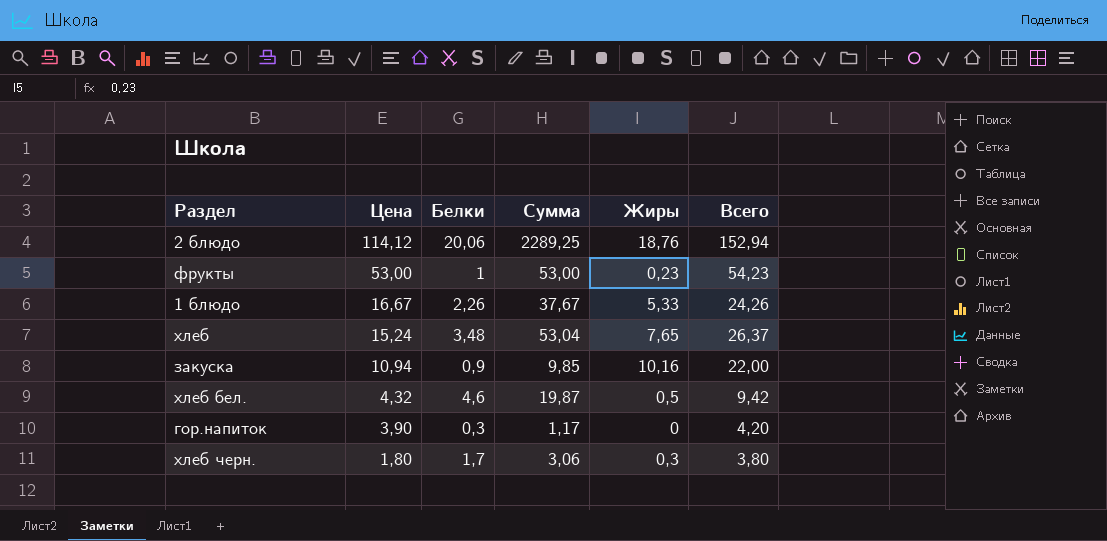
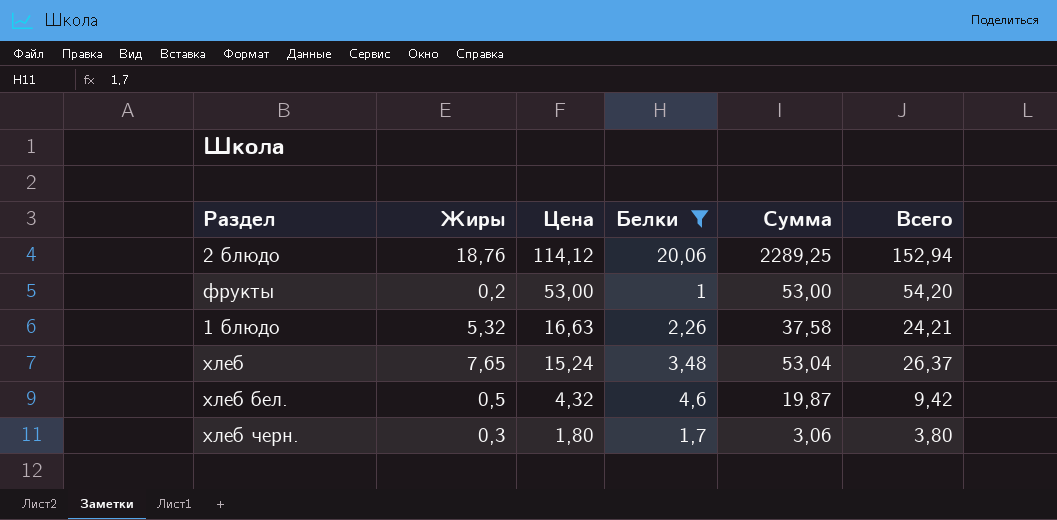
filter: none -> Белки >= 1
column Жиры | position: 5 -> 2
фрукты | Жиры: 0,23 -> 0,2
фрукты | Всего: 54,23 -> 54,20
1 блюдо | Жиры: 5,33 -> 5,32
1 блюдо | Цена: 16,67 -> 16,63
1 блюдо | Сумма: 37,67 -> 37,58
1 блюдо | Всего: 24,26 -> 24,21

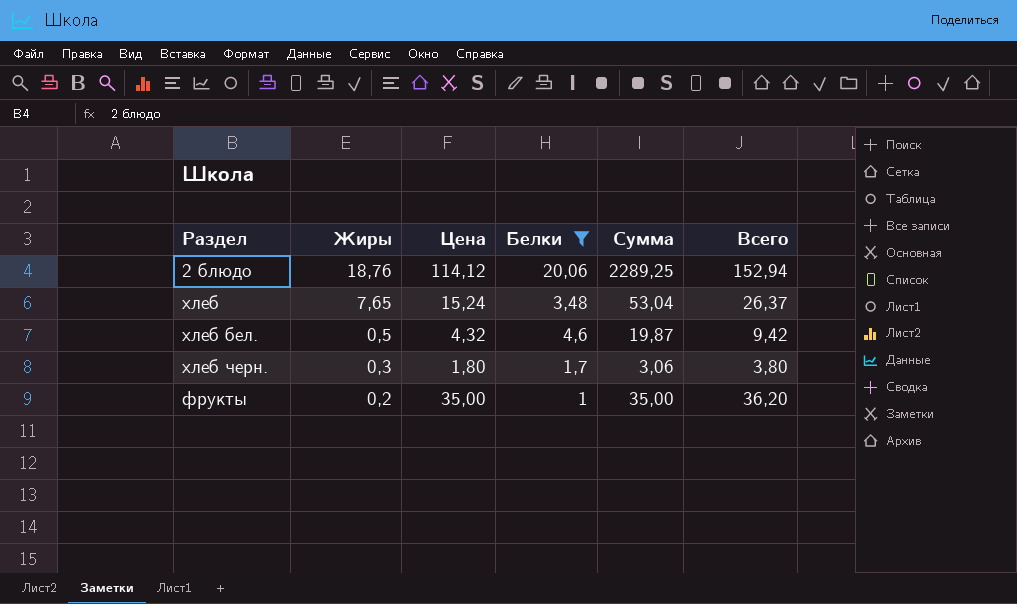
row order: Цена descending -> Жиры descending
row 1 блюдо: 5,32 | 16,63 | 2,26 | 37,58 | 24,21 -> none
фрукты | Цена: 53,00 -> 35,00
фрукты | Сумма: 53,00 -> 35,00
фрукты | Всего: 54,20 -> 36,20

